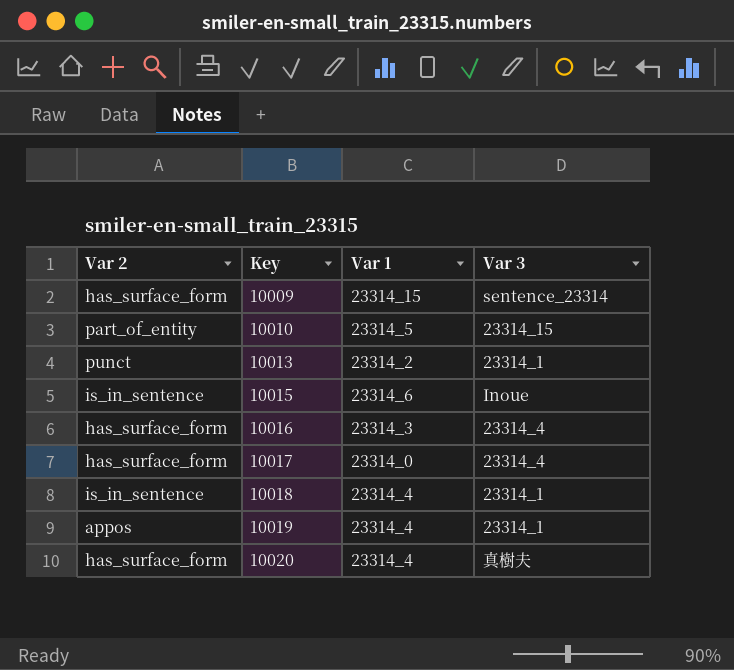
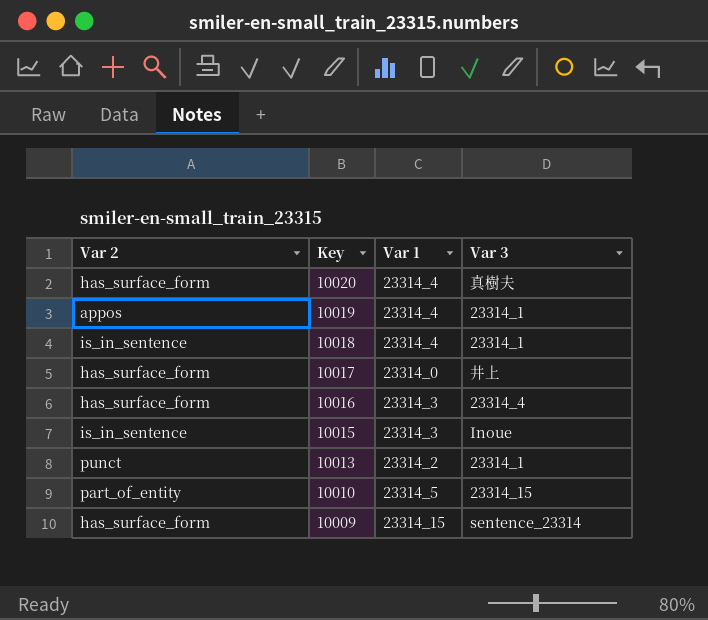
row order: Key ascending -> Key descending
10017 | Var 3: 23314_4 -> 井上
10015 | Var 1: 23314_6 -> 23314_3

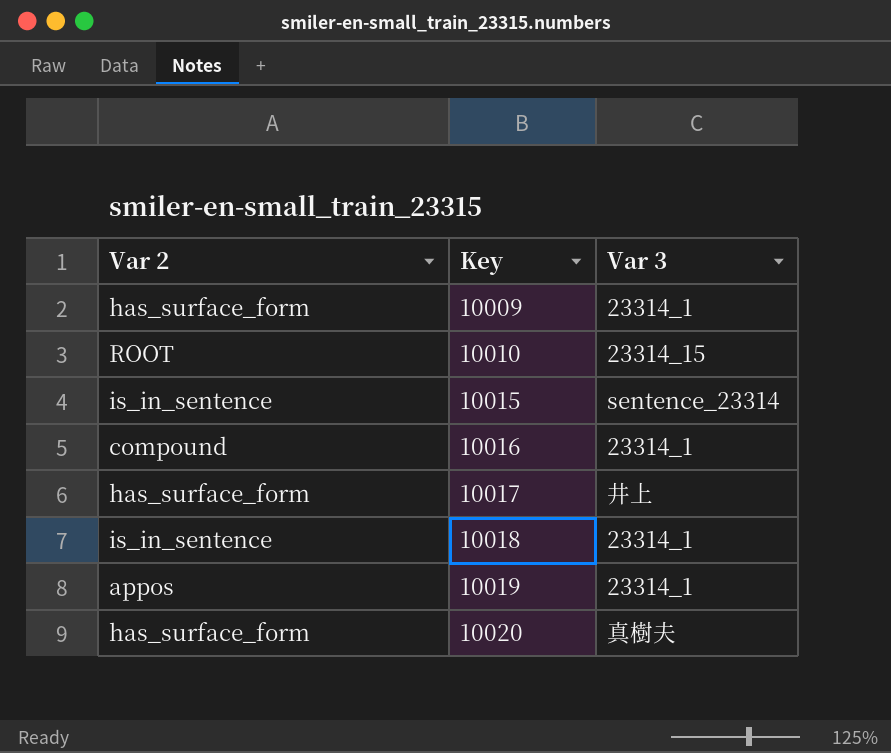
row order: Key descending -> Key ascending
column Var 1 | position: 3 -> none
row 10013: punct | 23314_2 | 23314_1 -> none
10009 | Var 3: sentence_23314 -> 23314_1
10010 | Var 2: part_of_entity -> ROOT
10015 | Var 3: Inoue -> sentence_23314
10016 | Var 2: has_surface_form -> compound
10016 | Var 3: 23314_4 -> 23314_1

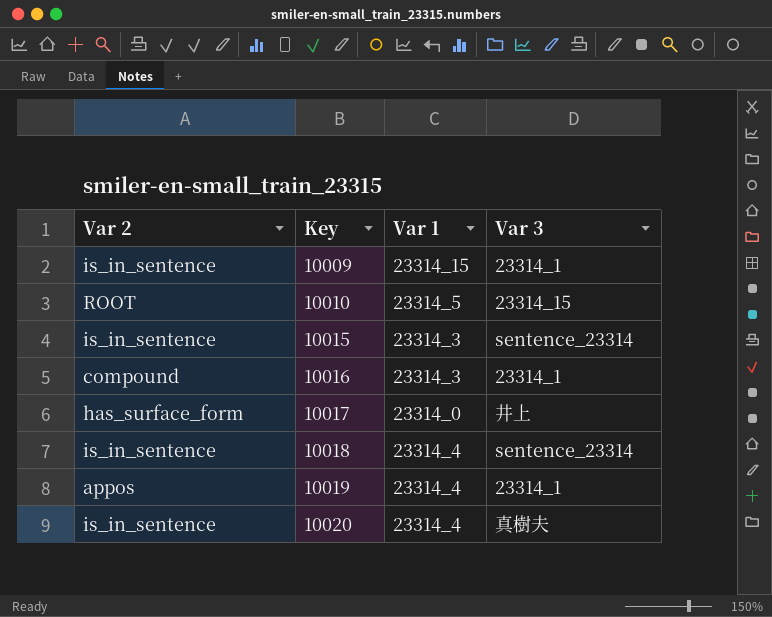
column Var 1 | position: none -> 3
10009 | Var 2: has_surface_form -> is_in_sentence
10018 | Var 3: 23314_1 -> sentence_23314
10020 | Var 2: has_surface_form -> is_in_sentence

